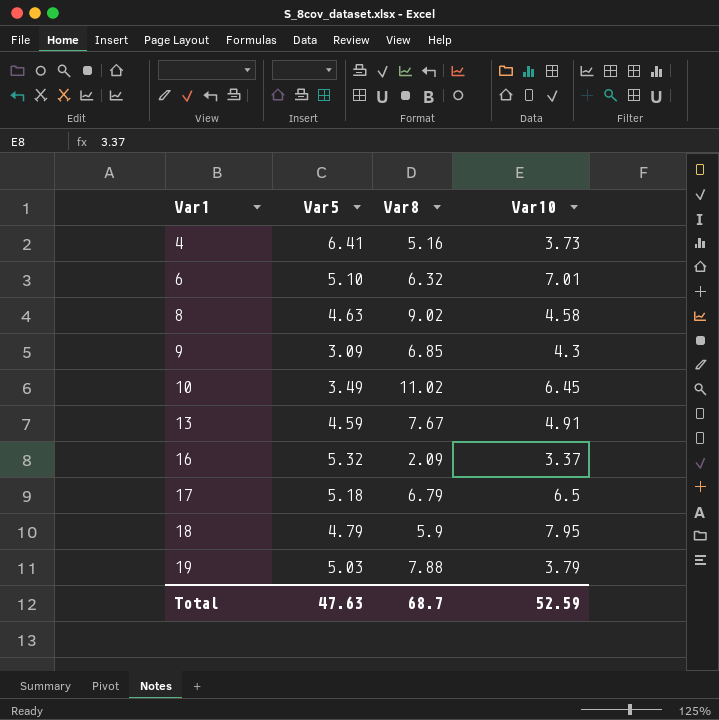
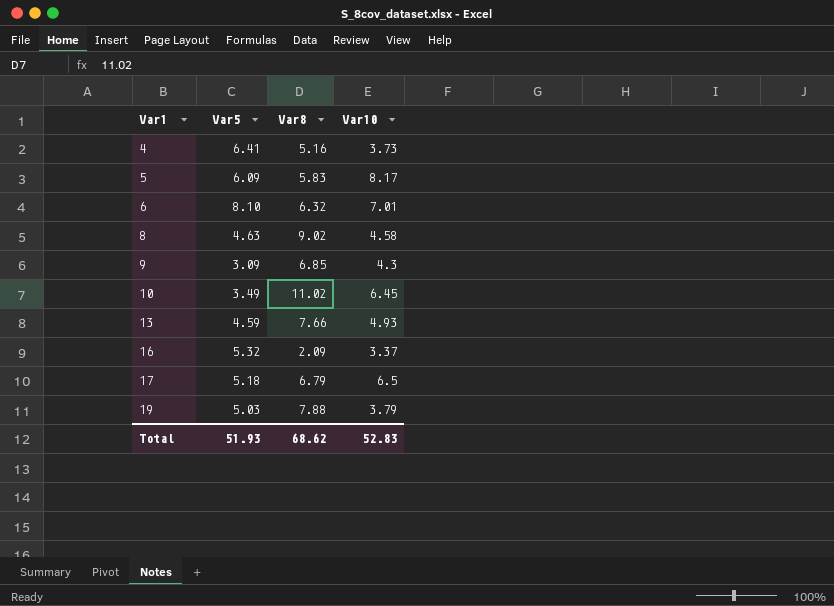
row 18: 4.79 | 5.9 | 7.95 -> none
row 5: none -> 6.09 | 5.83 | 8.17
6 | Var5: 5.10 -> 8.10
13 | Var8: 7.67 -> 7.66
13 | Var10: 4.91 -> 4.93
Total | Var5: 47.63 -> 51.93
Total | Var8: 68.7 -> 68.62
Total | Var10: 52.59 -> 52.83

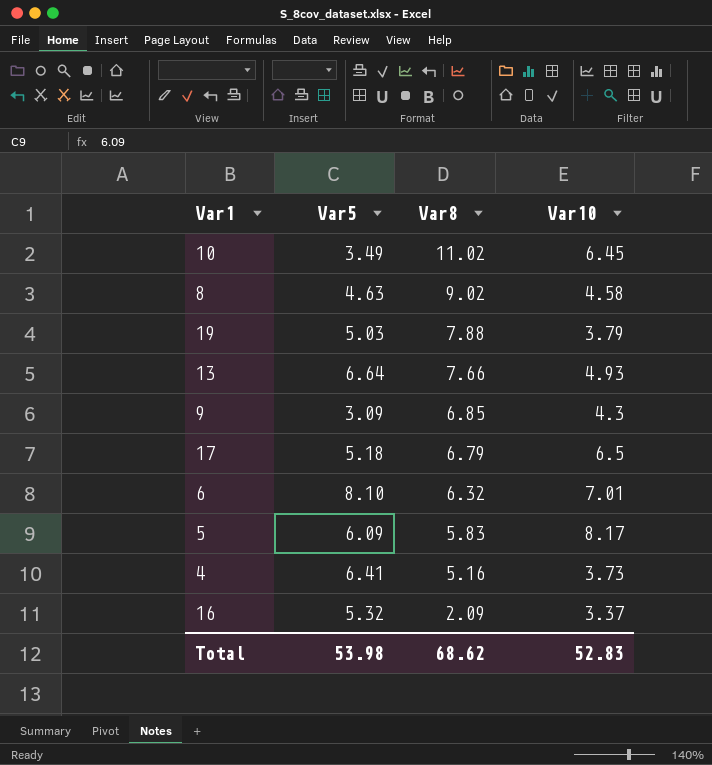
row order: Var1 ascending -> Var8 descending
13 | Var5: 4.59 -> 6.64
Total | Var5: 51.93 -> 53.98

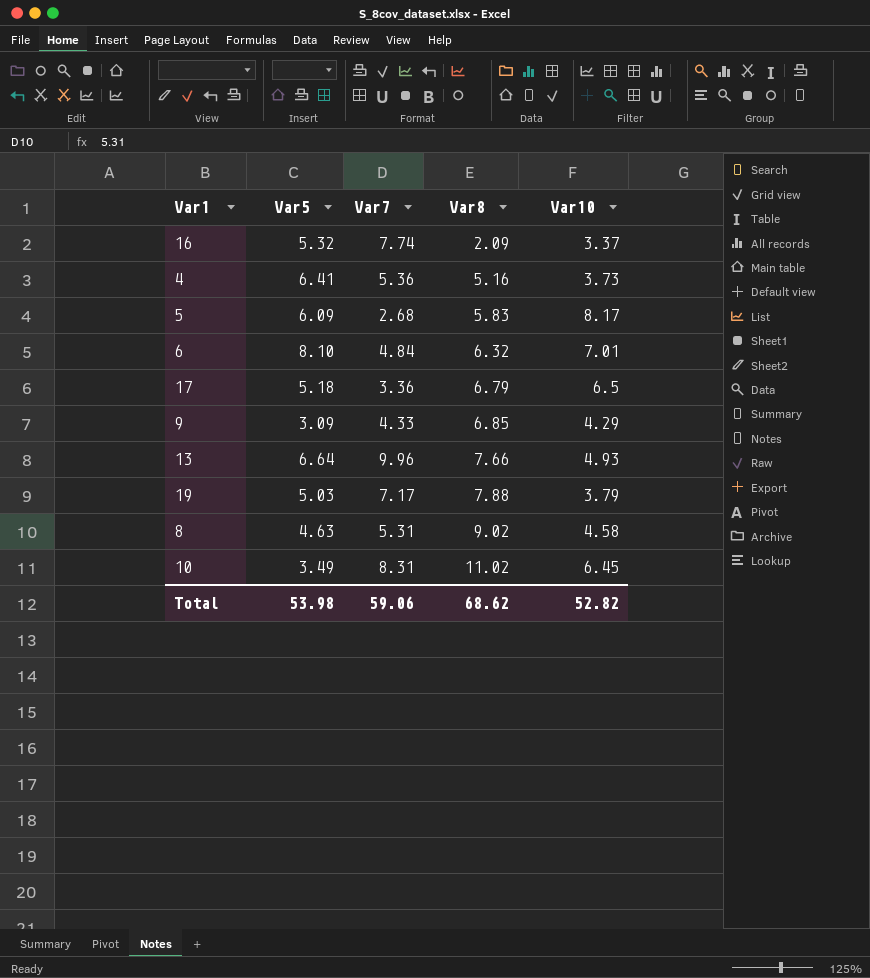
row order: Var8 descending -> Var8 ascending
column Var7 | position: none -> 3
9 | Var10: 4.3 -> 4.29
Total | Var10: 52.83 -> 52.82

